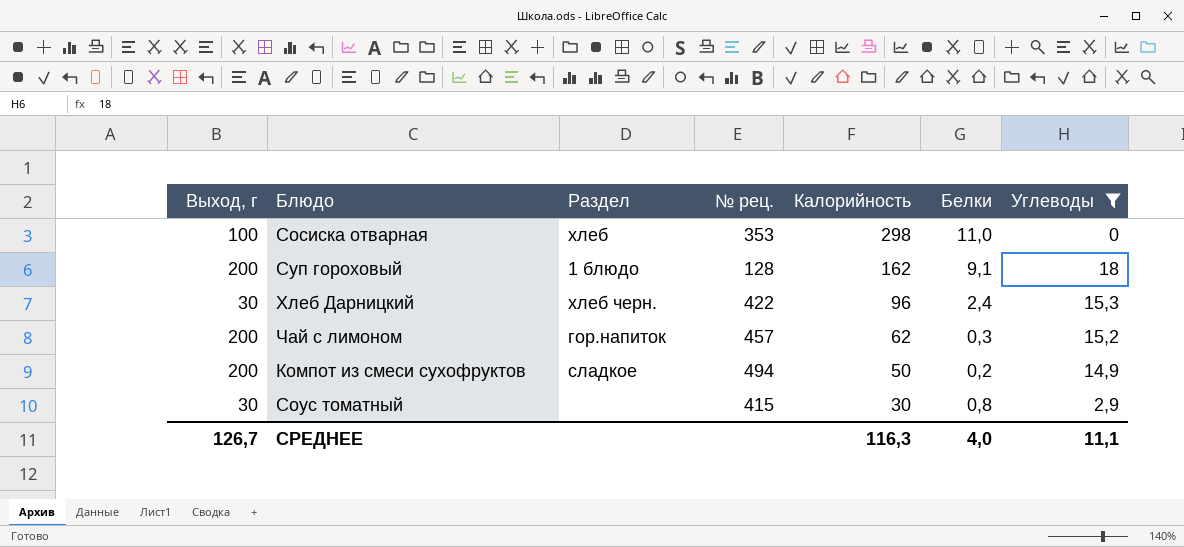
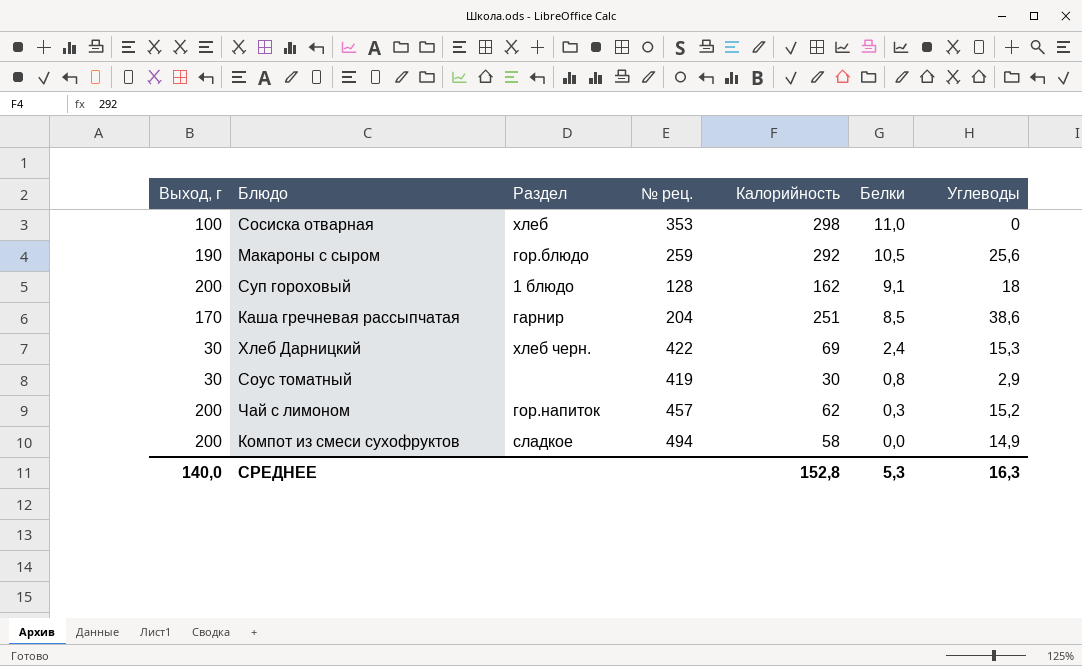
filter: Углеводы <= 18 -> none
row order: Калорийность descending -> Белки descending
Хлеб Дарницкий | Калорийность: 96 -> 69
Соус томатный | № рец.: 415 -> 419
Компот из смеси сухофруктов | Калорийность: 50 -> 58
Компот из смеси сухофруктов | Белки: 0,2 -> 0,0
СРЕДНЕЕ | Выход, г: 126,7 -> 140,0
СРЕДНЕЕ | Калорийность: 116,3 -> 152,8
СРЕДНЕЕ | Белки: 4,0 -> 5,3
СРЕДНЕЕ | Углеводы: 11,1 -> 16,3

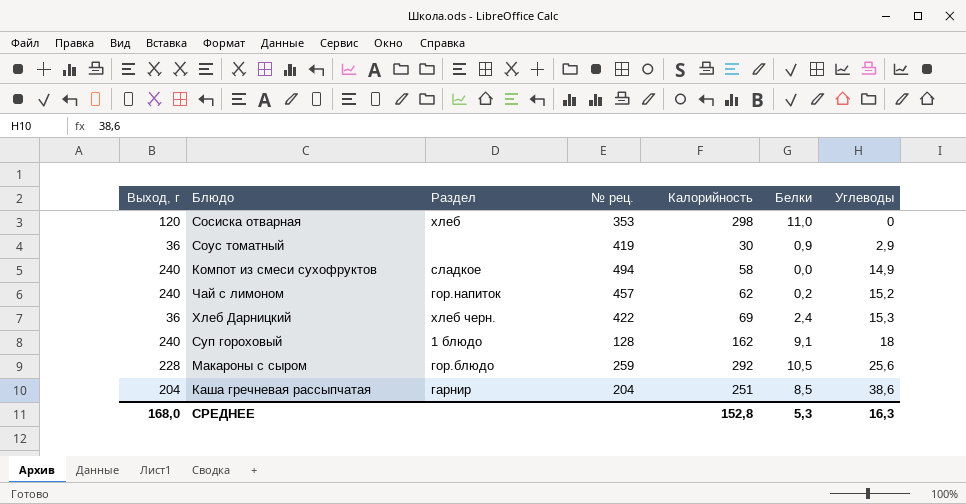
row order: Белки descending -> Углеводы ascending
Сосиска отварная | Выход, г: 100 -> 120
Соус томатный | Выход, г: 30 -> 36
Соус томатный | Белки: 0,8 -> 0,9
Компот из смеси сухофруктов | Выход, г: 200 -> 240
Чай с лимоном | Выход, г: 200 -> 240
Чай с лимоном | Белки: 0,3 -> 0,2
Хлеб Дарницкий | Выход, г: 30 -> 36
Суп гороховый | Выход, г: 200 -> 240
Макароны с сыром | Выход, г: 190 -> 228
Каша гречневая рассыпчатая | Выход, г: 170 -> 204
СРЕДНЕЕ | Выход, г: 140,0 -> 168,0

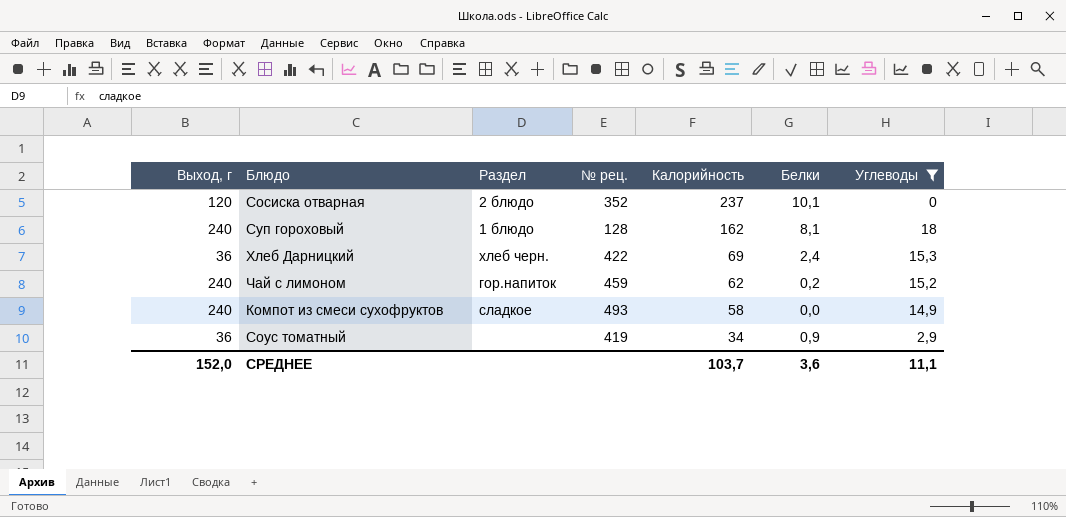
filter: none -> Углеводы <= 18
row order: Углеводы ascending -> Калорийность descending
Сосиска отварная | Раздел: хлеб -> 2 блюдо
Сосиска отварная | № рец.: 353 -> 352
Сосиска отварная | Калорийность: 298 -> 237
Сосиска отварная | Белки: 11,0 -> 10,1
Суп гороховый | Белки: 9,1 -> 8,1
Чай с лимоном | № рец.: 457 -> 459
Компот из смеси сухофруктов | № рец.: 494 -> 493
Соус томатный | Калорийность: 30 -> 34
СРЕДНЕЕ | Выход, г: 168,0 -> 152,0
СРЕДНЕЕ | Калорийность: 152,8 -> 103,7
СРЕДНЕЕ | Белки: 5,3 -> 3,6
СРЕДНЕЕ | Углеводы: 16,3 -> 11,1

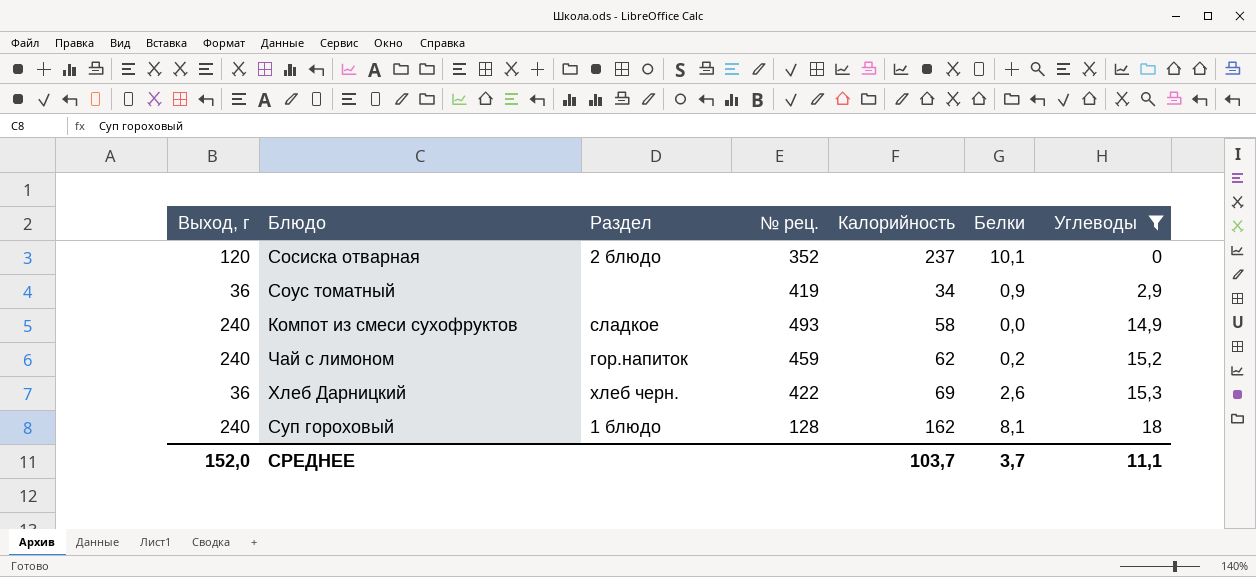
row order: Калорийность descending -> Углеводы ascending
Хлеб Дарницкий | Белки: 2,4 -> 2,6
СРЕДНЕЕ | Белки: 3,6 -> 3,7

